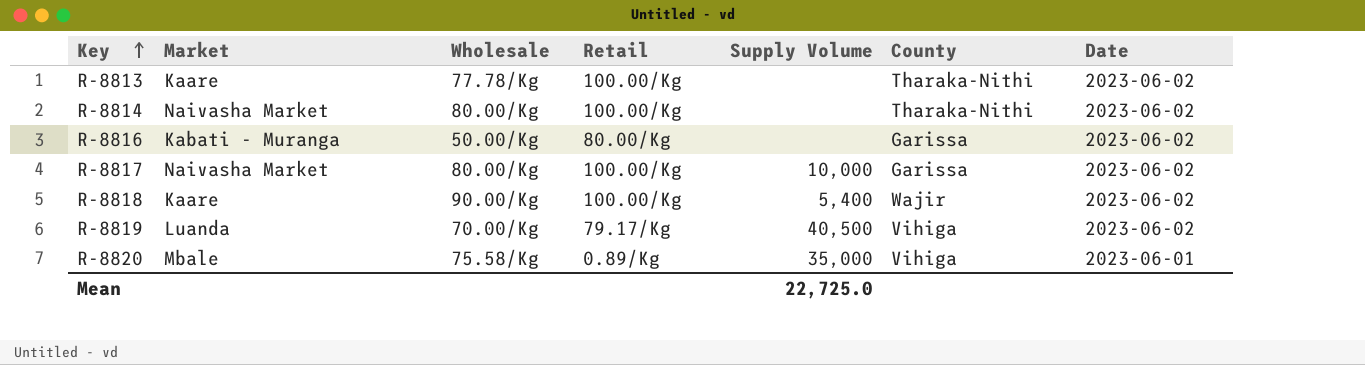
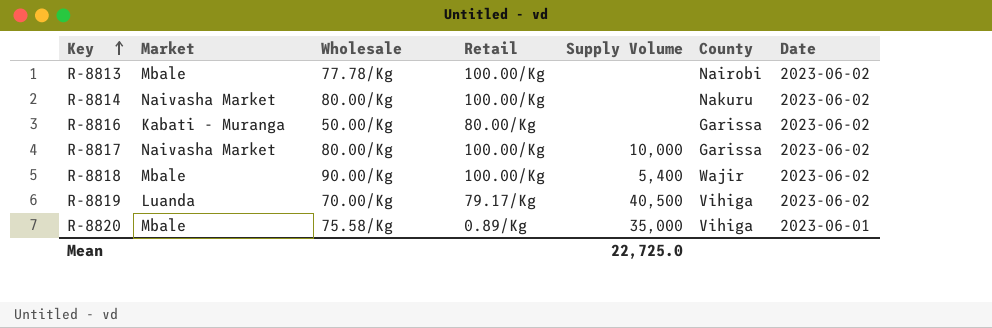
R-8813 | Market: Kaare -> Mbale
R-8813 | County: Tharaka-Nithi -> Nairobi
R-8814 | County: Tharaka-Nithi -> Nakuru
R-8818 | Market: Kaare -> Mbale

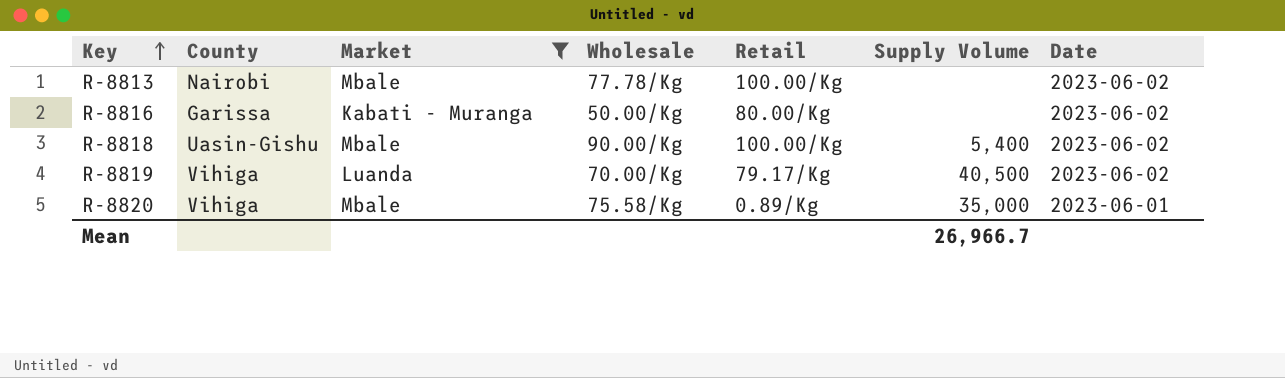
filter: none -> Market != Naivasha Market
column County | position: 6 -> 2
R-8818 | County: Wajir -> Uasin-Gishu
Mean | Supply Volume: 22,725.0 -> 26,966.7

